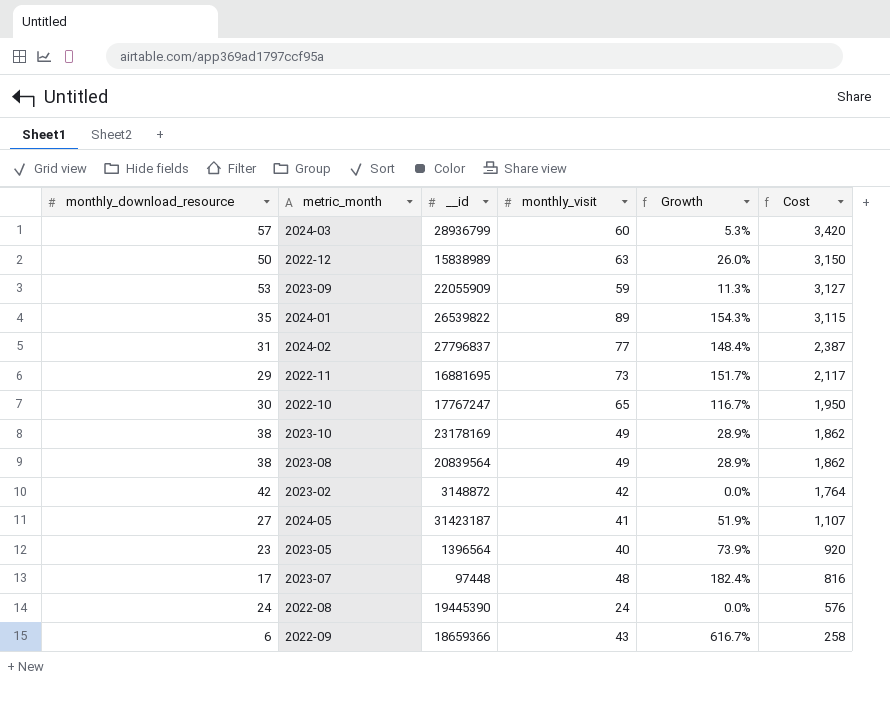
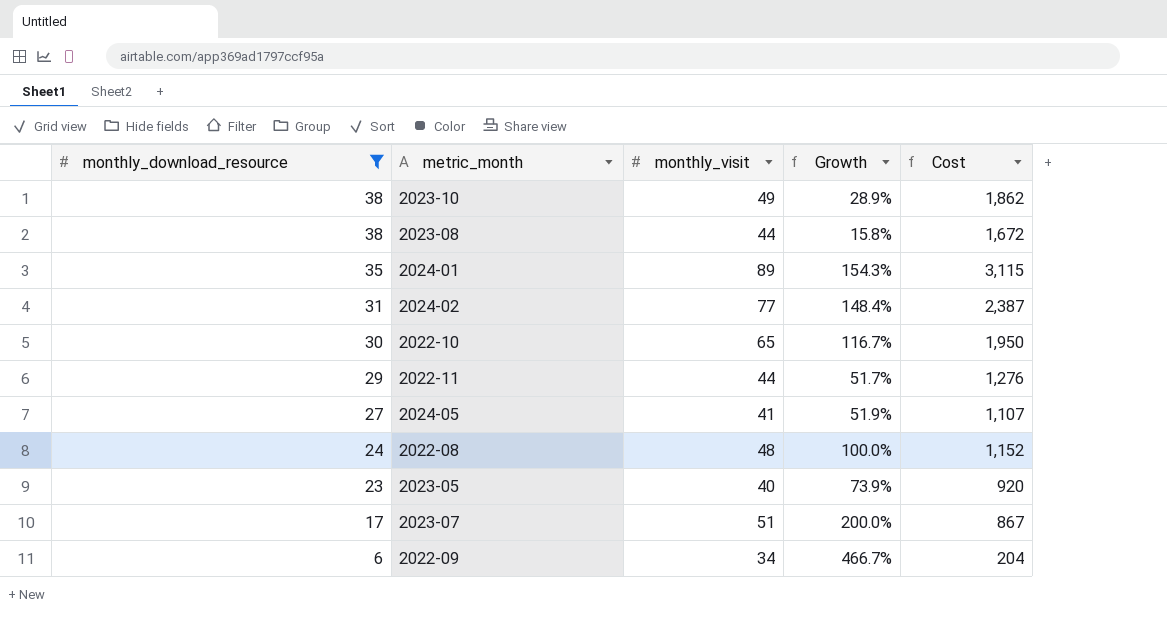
filter: none -> monthly_download_resource <= 38
row order: Cost descending -> monthly_download_resource descending
column __id | position: 3 -> none
2023-08 | monthly_visit: 49 -> 44
2023-08 | Growth: 28.9% -> 15.8%
2023-08 | Cost: 1,862 -> 1,672
2022-11 | monthly_visit: 73 -> 44
2022-11 | Growth: 151.7% -> 51.7%
2022-11 | Cost: 2,117 -> 1,276
2022-08 | monthly_visit: 24 -> 48
2022-08 | Growth: 0.0% -> 100.0%
2022-08 | Cost: 576 -> 1,152
2023-07 | monthly_visit: 48 -> 51
2023-07 | Growth: 182.4% -> 200.0%
2023-07 | Cost: 816 -> 867
2022-09 | monthly_visit: 43 -> 34
2022-09 | Growth: 616.7% -> 466.7%
2022-09 | Cost: 258 -> 204

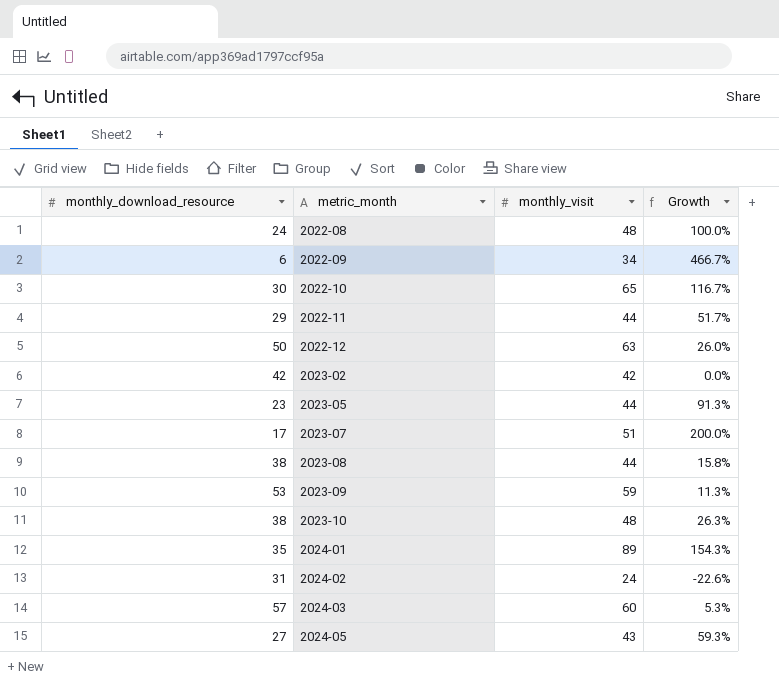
filter: monthly_download_resource <= 38 -> none
row order: monthly_download_resource descending -> metric_month ascending
column Cost | formula: [monthly_download_resource] * [monthly_visit] -> none
2023-05 | monthly_visit: 40 -> 44
2023-05 | Growth: 73.9% -> 91.3%
2023-10 | monthly_visit: 49 -> 48
2023-10 | Growth: 28.9% -> 26.3%
2024-02 | monthly_visit: 77 -> 24
2024-02 | Growth: 148.4% -> -22.6%
2024-05 | monthly_visit: 41 -> 43
2024-05 | Growth: 51.9% -> 59.3%

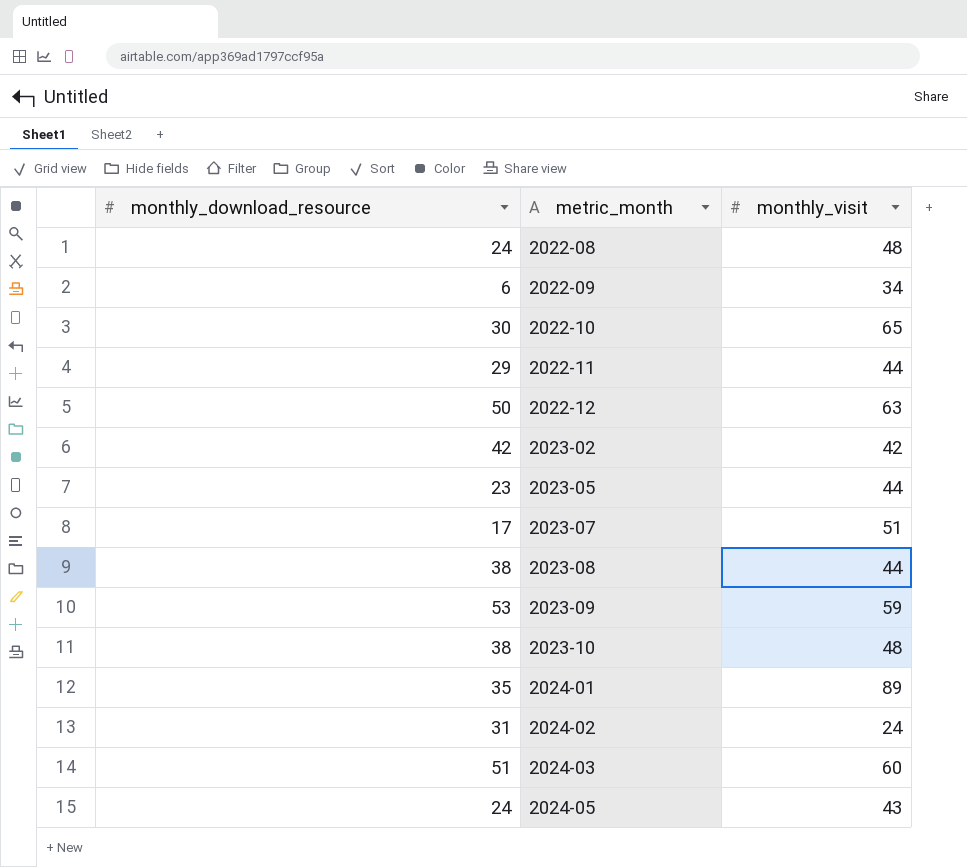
column Growth | formula: ([monthly_visit] - [monthly_download_resource]) / [monthly_download_resource] -> none
2024-03 | monthly_download_resource: 57 -> 51
2024-05 | monthly_download_resource: 27 -> 24

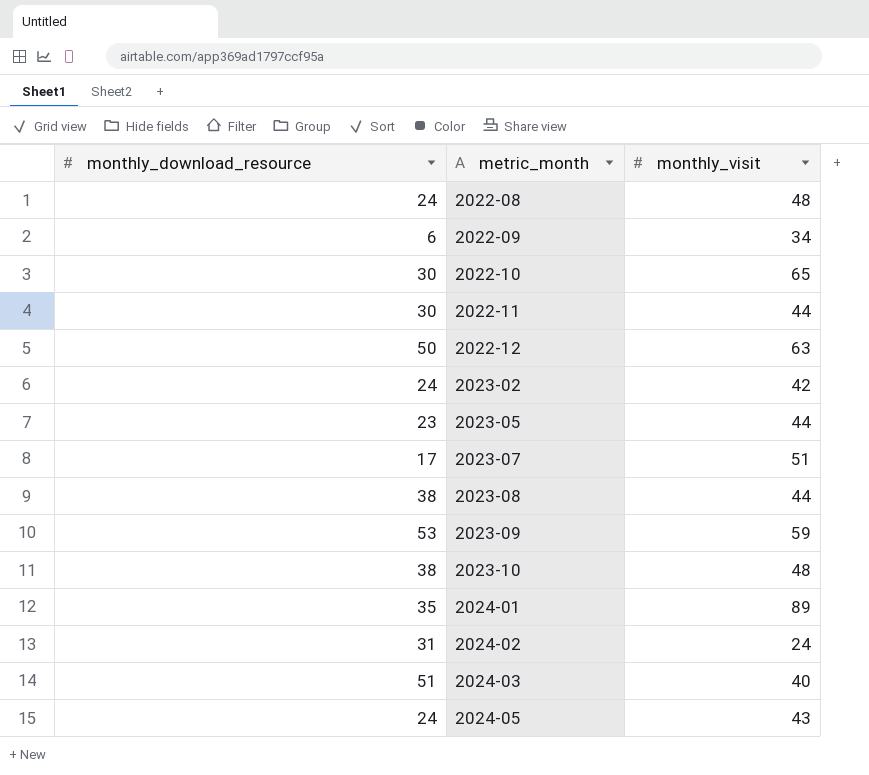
2022-11 | monthly_download_resource: 29 -> 30
2023-02 | monthly_download_resource: 42 -> 24
2024-03 | monthly_visit: 60 -> 40

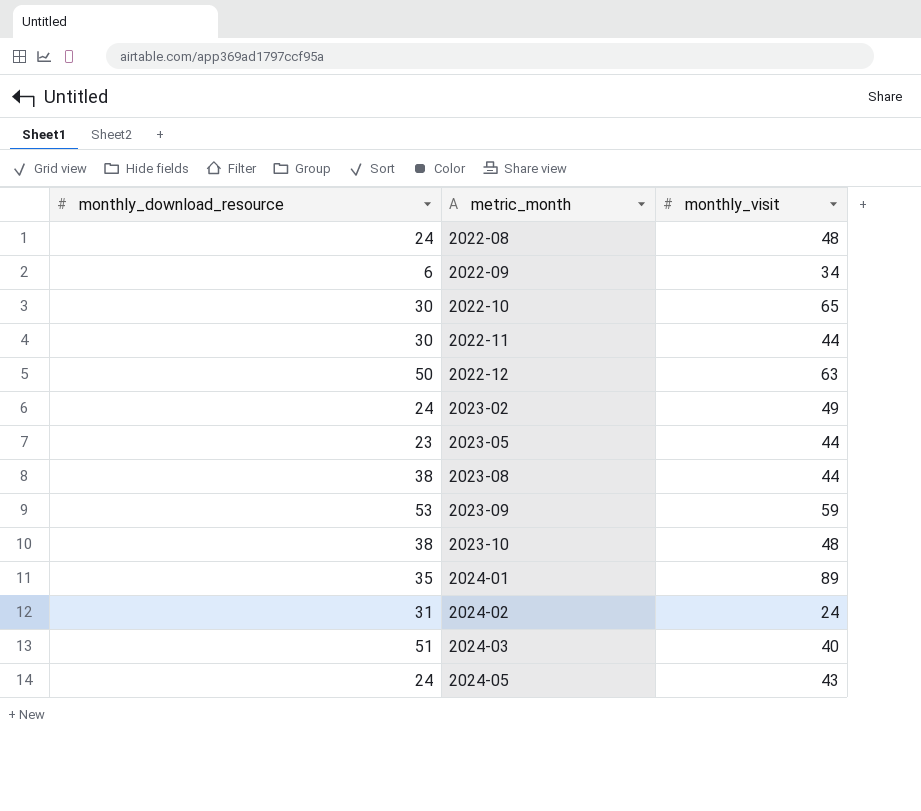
row 2023-07: 17 | 51 -> none
2023-02 | monthly_visit: 42 -> 49

